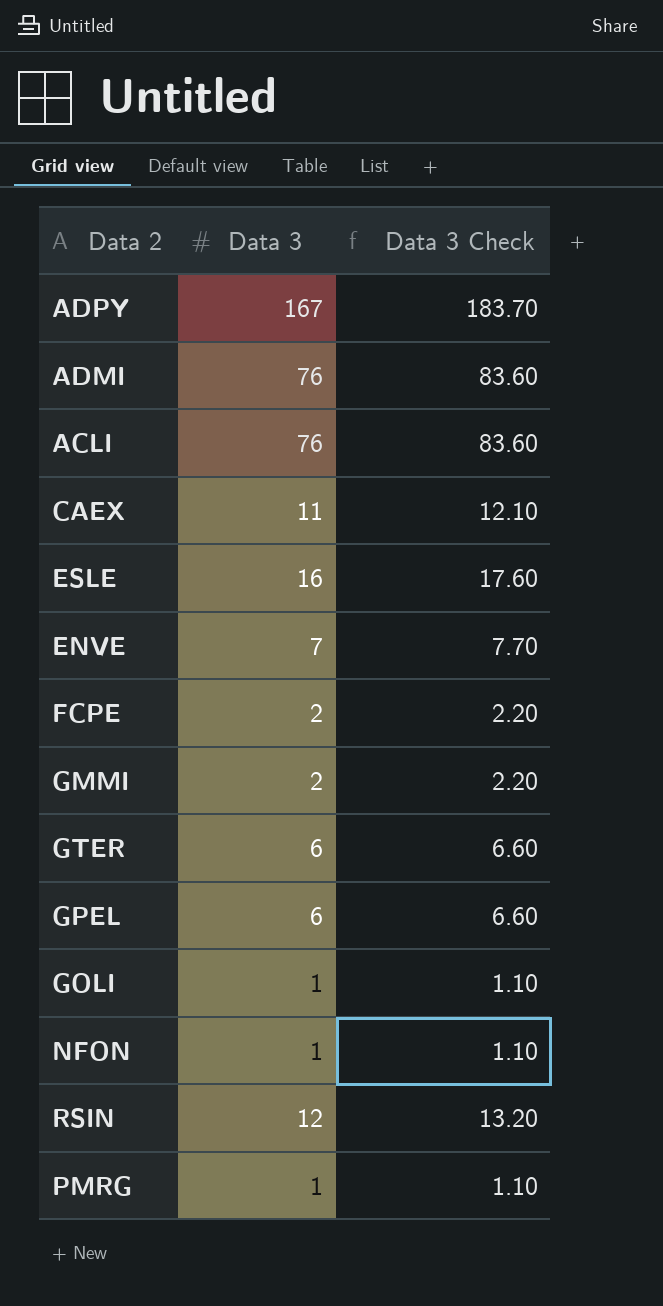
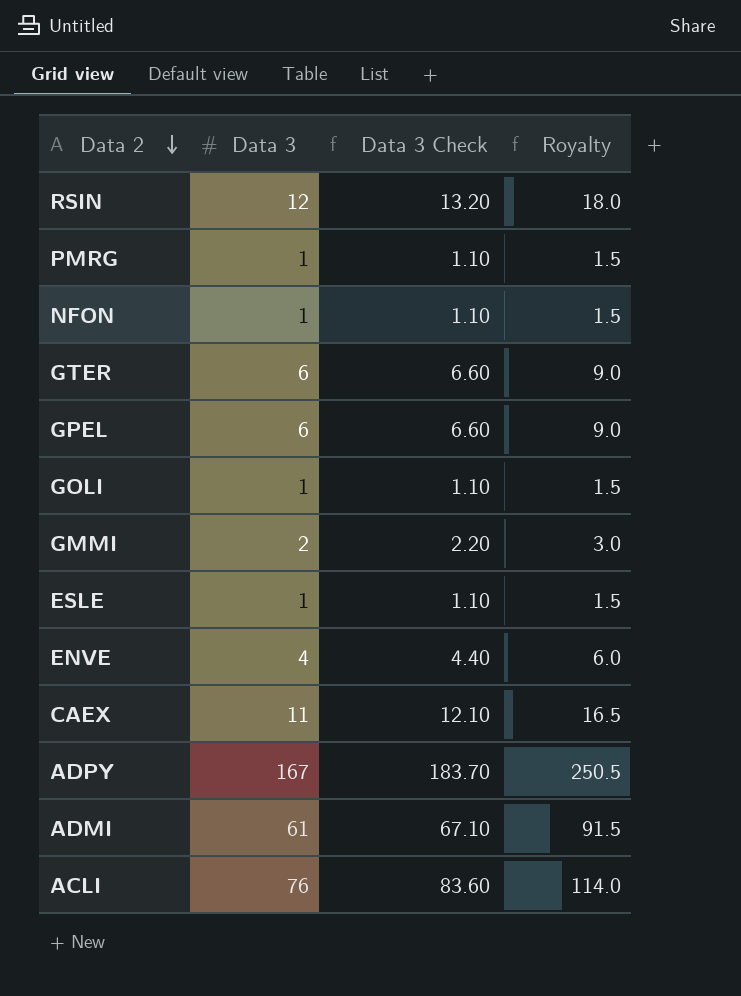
row order: none -> Data 2 descending
column Royalty | formula: none -> [Data 3] * 1.5
row FCPE: 2 | 2.20 -> none
ESLE | Data 3: 16 -> 1
ESLE | Data 3 Check: 17.60 -> 1.10
ENVE | Data 3: 7 -> 4
ENVE | Data 3 Check: 7.70 -> 4.40
ADMI | Data 3: 76 -> 61
ADMI | Data 3 Check: 83.60 -> 67.10

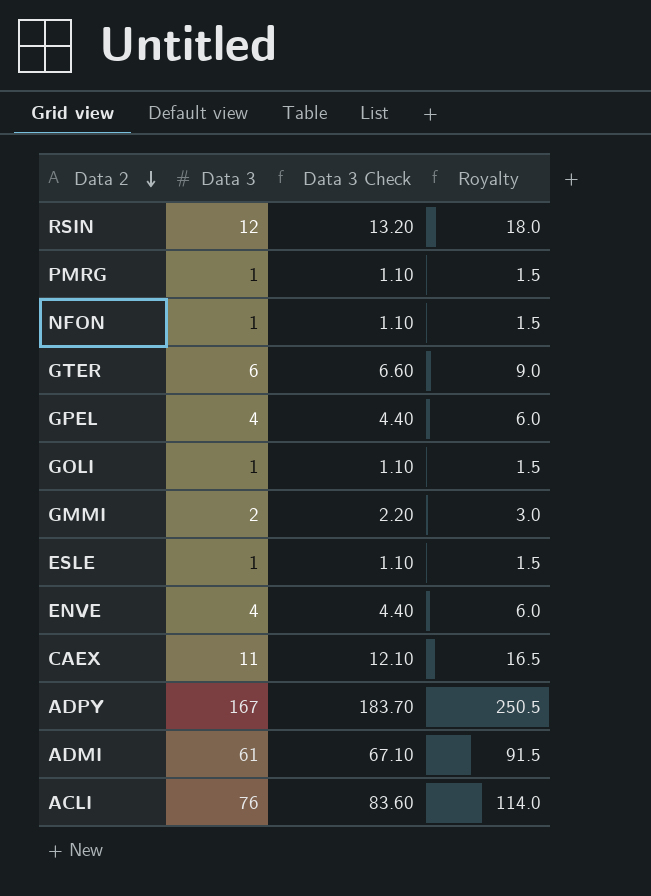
GPEL | Data 3: 6 -> 4
GPEL | Data 3 Check: 6.60 -> 4.40
GPEL | Royalty: 9.0 -> 6.0

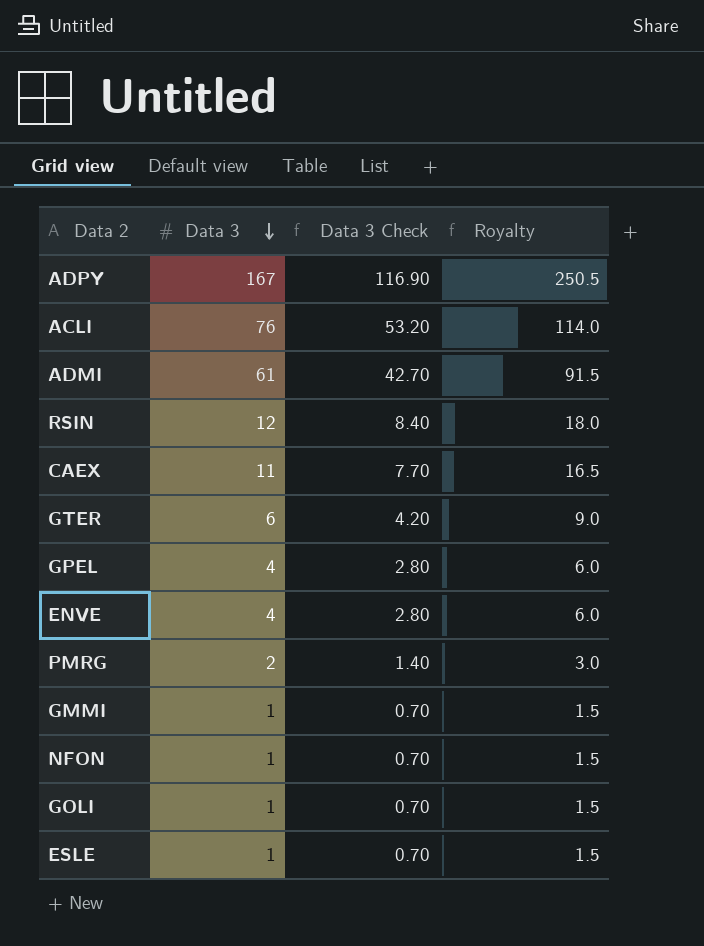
row order: Data 2 descending -> Data 3 descending
column Data 3 Check | formula: [Data 3] * 1.1 -> [Data 3] * 0.7
PMRG | Data 3: 1 -> 2
PMRG | Royalty: 1.5 -> 3.0
GMMI | Data 3: 2 -> 1
GMMI | Royalty: 3.0 -> 1.5

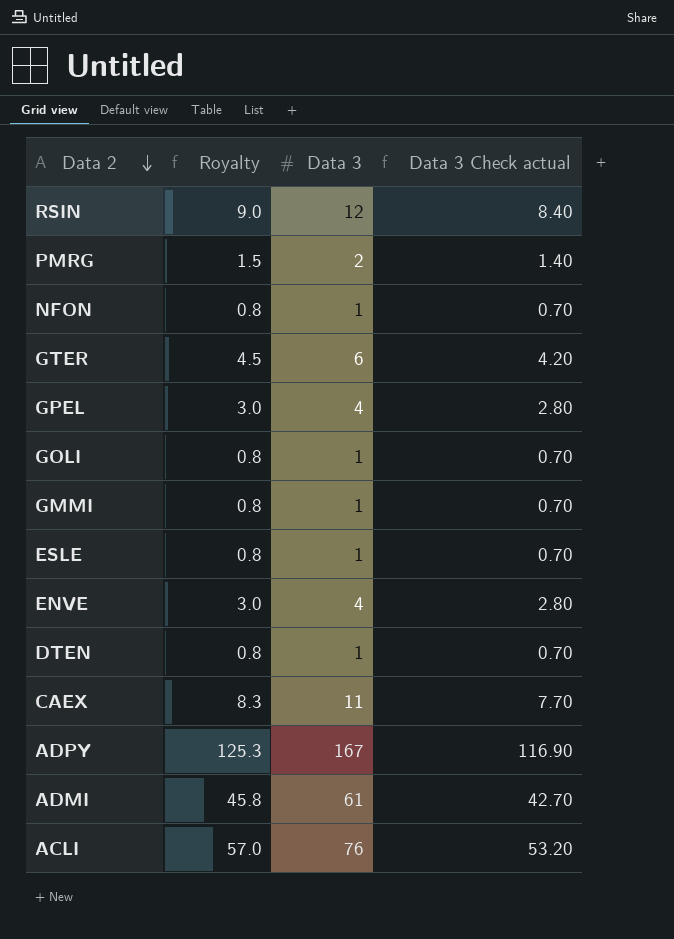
row order: Data 3 descending -> Data 2 descending
column Royalty | formula: [Data 3] * 1.5 -> [Data 3] * 0.75
column Royalty | position: 4 -> 2
column name: Data 3 Check -> Data 3 Check actual
row DTEN: none -> 0.8 | 1 | 0.70

